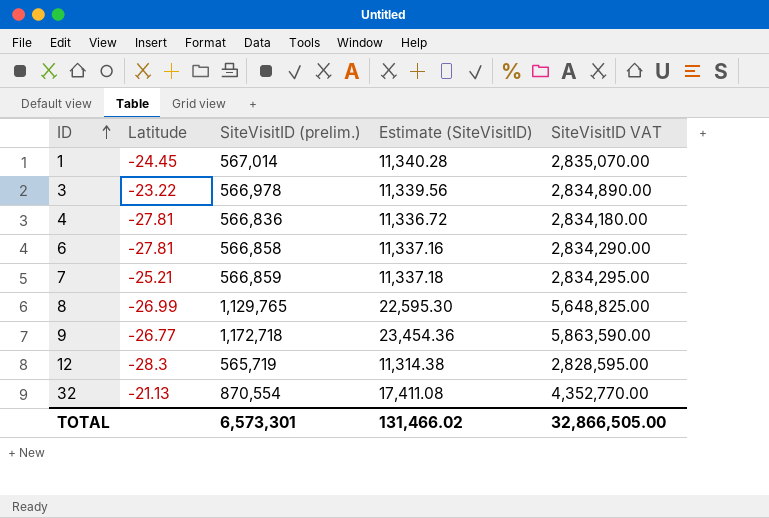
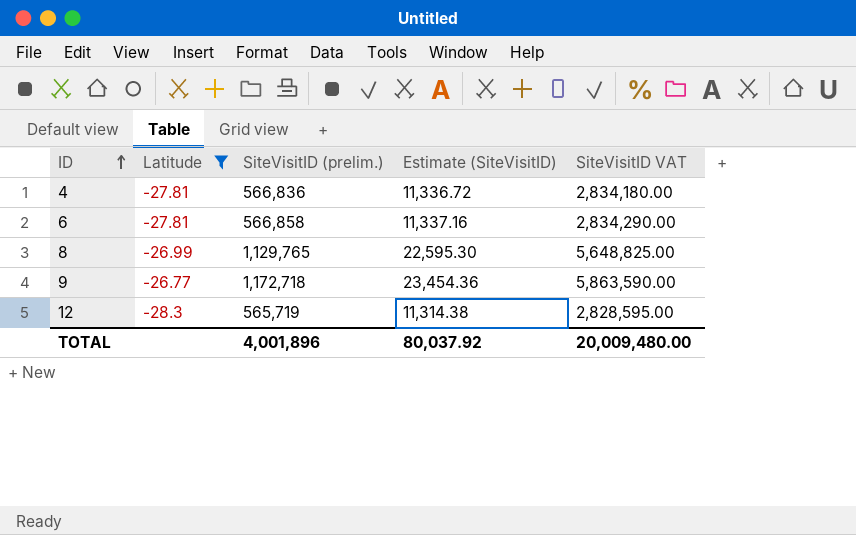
filter: none -> Latitude <= -26.77
TOTAL | SiteVisitID (prelim.): 6,573,301 -> 4,001,896
TOTAL | Estimate (SiteVisitID): 131,466.02 -> 80,037.92
TOTAL | SiteVisitID VAT: 32,866,505.00 -> 20,009,480.00

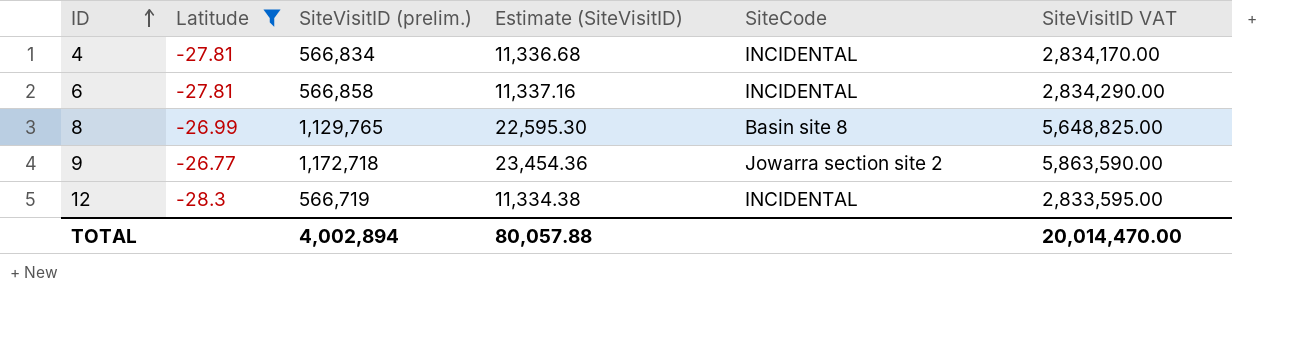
column SiteCode | position: none -> 5
4 | SiteVisitID (prelim.): 566,836 -> 566,834
4 | Estimate (SiteVisitID): 11,336.72 -> 11,336.68
4 | SiteVisitID VAT: 2,834,180.00 -> 2,834,170.00
12 | SiteVisitID (prelim.): 565,719 -> 566,719
12 | Estimate (SiteVisitID): 11,314.38 -> 11,334.38
12 | SiteVisitID VAT: 2,828,595.00 -> 2,833,595.00
TOTAL | SiteVisitID (prelim.): 4,001,896 -> 4,002,894
TOTAL | Estimate (SiteVisitID): 80,037.92 -> 80,057.88
TOTAL | SiteVisitID VAT: 20,009,480.00 -> 20,014,470.00

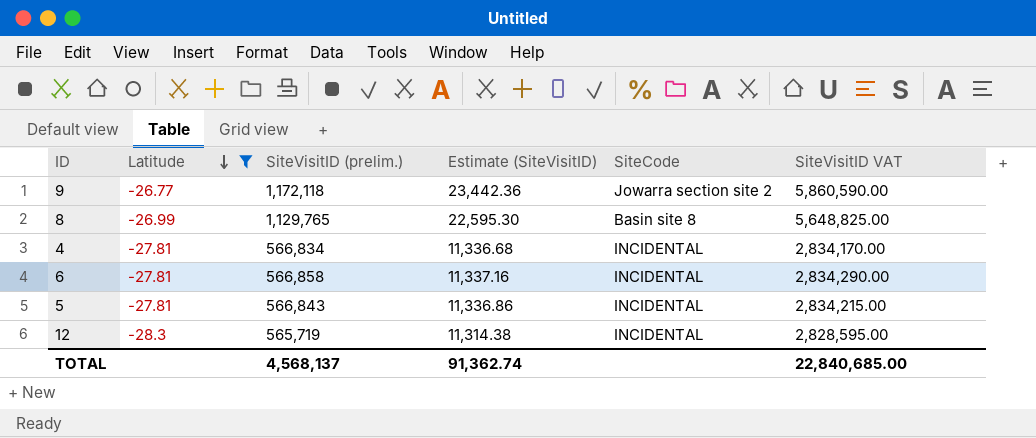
row order: ID ascending -> Latitude descending
9 | SiteVisitID (prelim.): 1,172,718 -> 1,172,118
9 | Estimate (SiteVisitID): 23,454.36 -> 23,442.36
9 | SiteVisitID VAT: 5,863,590.00 -> 5,860,590.00
row 5: none -> -27.81 | 566,843 | 11,336.86 | INCIDENTAL | 2,834,215.00
12 | SiteVisitID (prelim.): 566,719 -> 565,719
12 | Estimate (SiteVisitID): 11,334.38 -> 11,314.38
12 | SiteVisitID VAT: 2,833,595.00 -> 2,828,595.00
TOTAL | SiteVisitID (prelim.): 4,002,894 -> 4,568,137
TOTAL | Estimate (SiteVisitID): 80,057.88 -> 91,362.74
TOTAL | SiteVisitID VAT: 20,014,470.00 -> 22,840,685.00

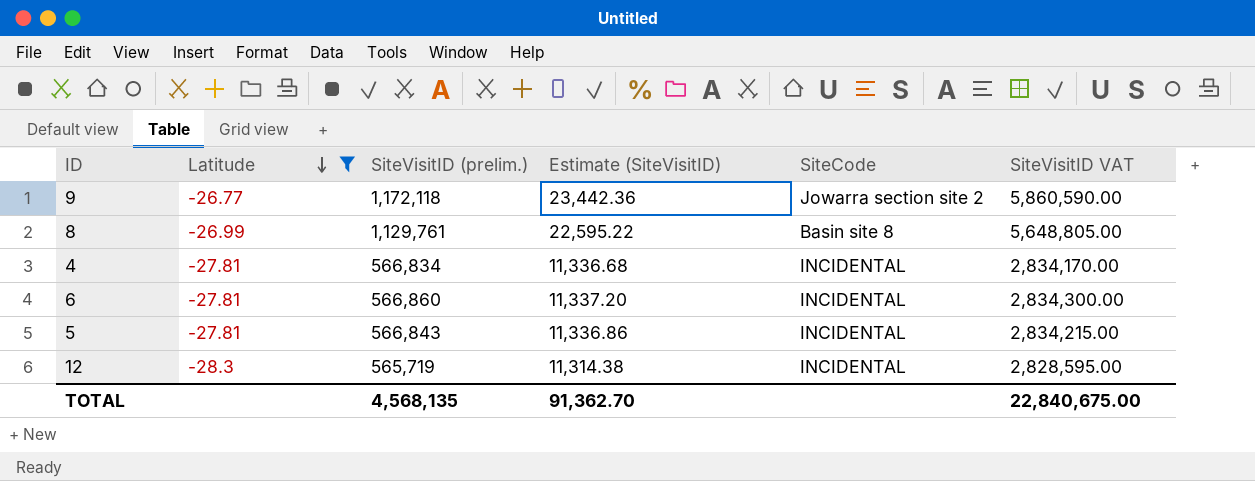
8 | SiteVisitID (prelim.): 1,129,765 -> 1,129,761
8 | Estimate (SiteVisitID): 22,595.30 -> 22,595.22
8 | SiteVisitID VAT: 5,648,825.00 -> 5,648,805.00
6 | SiteVisitID (prelim.): 566,858 -> 566,860
6 | Estimate (SiteVisitID): 11,337.16 -> 11,337.20
6 | SiteVisitID VAT: 2,834,290.00 -> 2,834,300.00
TOTAL | SiteVisitID (prelim.): 4,568,137 -> 4,568,135
TOTAL | Estimate (SiteVisitID): 91,362.74 -> 91,362.70
TOTAL | SiteVisitID VAT: 22,840,685.00 -> 22,840,675.00

